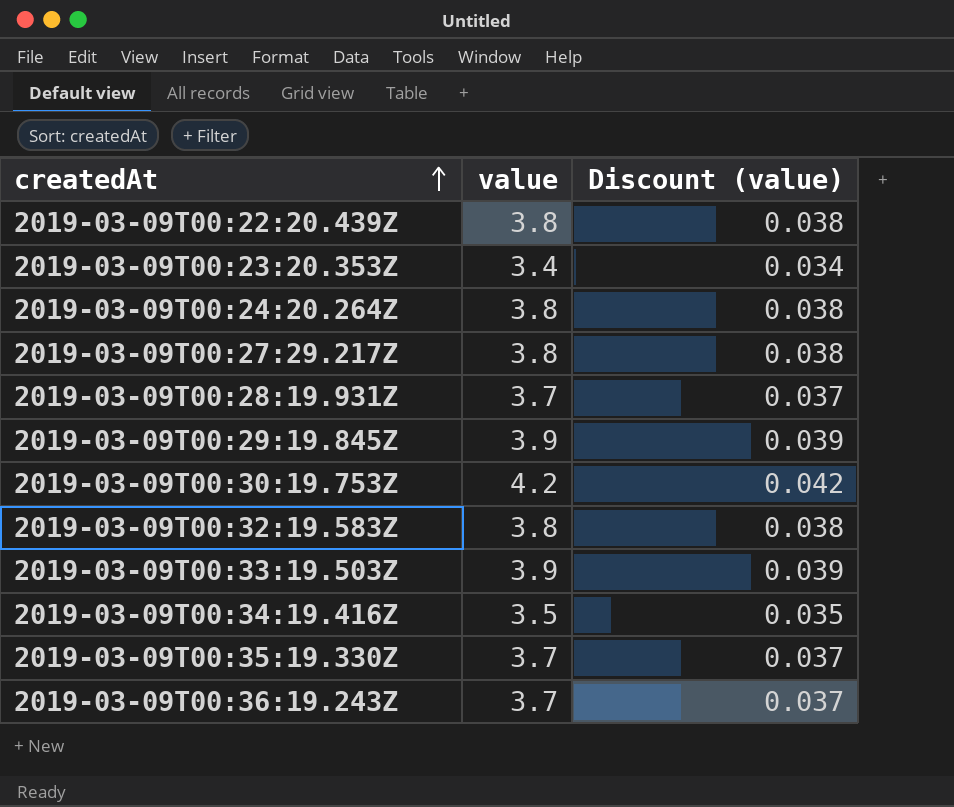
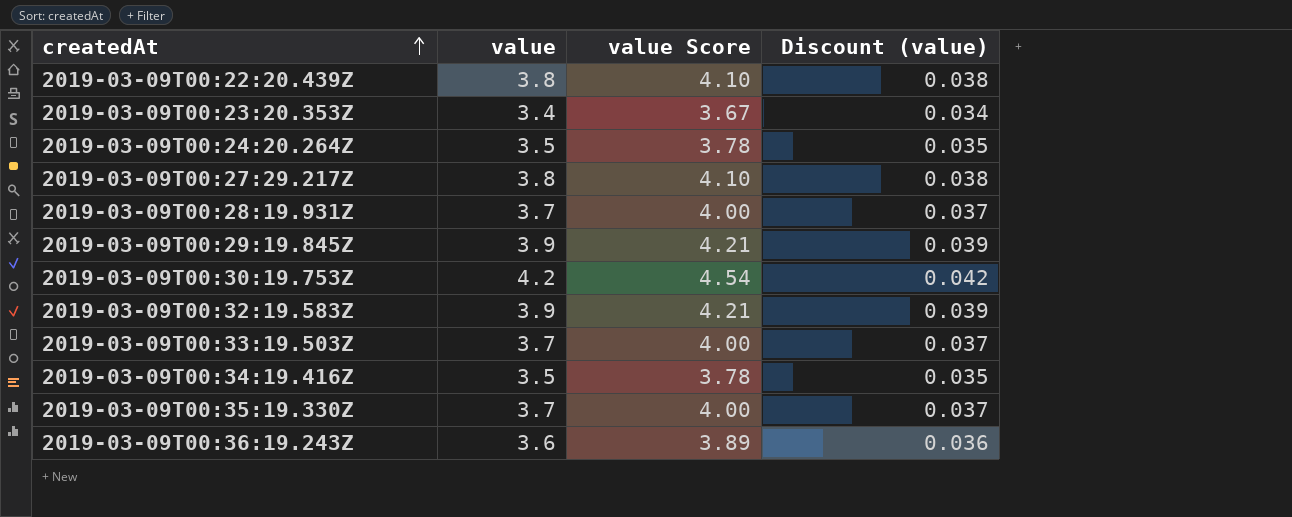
column value Score | formula: none -> [value] * 1.08
2019-03-09T00:24:20.264Z | value: 3.8 -> 3.5
2019-03-09T00:24:20.264Z | Discount (value): 0.038 -> 0.035
2019-03-09T00:32:19.583Z | value: 3.8 -> 3.9
2019-03-09T00:32:19.583Z | Discount (value): 0.038 -> 0.039
2019-03-09T00:33:19.503Z | value: 3.9 -> 3.7
2019-03-09T00:33:19.503Z | Discount (value): 0.039 -> 0.037
2019-03-09T00:36:19.243Z | value: 3.7 -> 3.6
2019-03-09T00:36:19.243Z | Discount (value): 0.037 -> 0.036

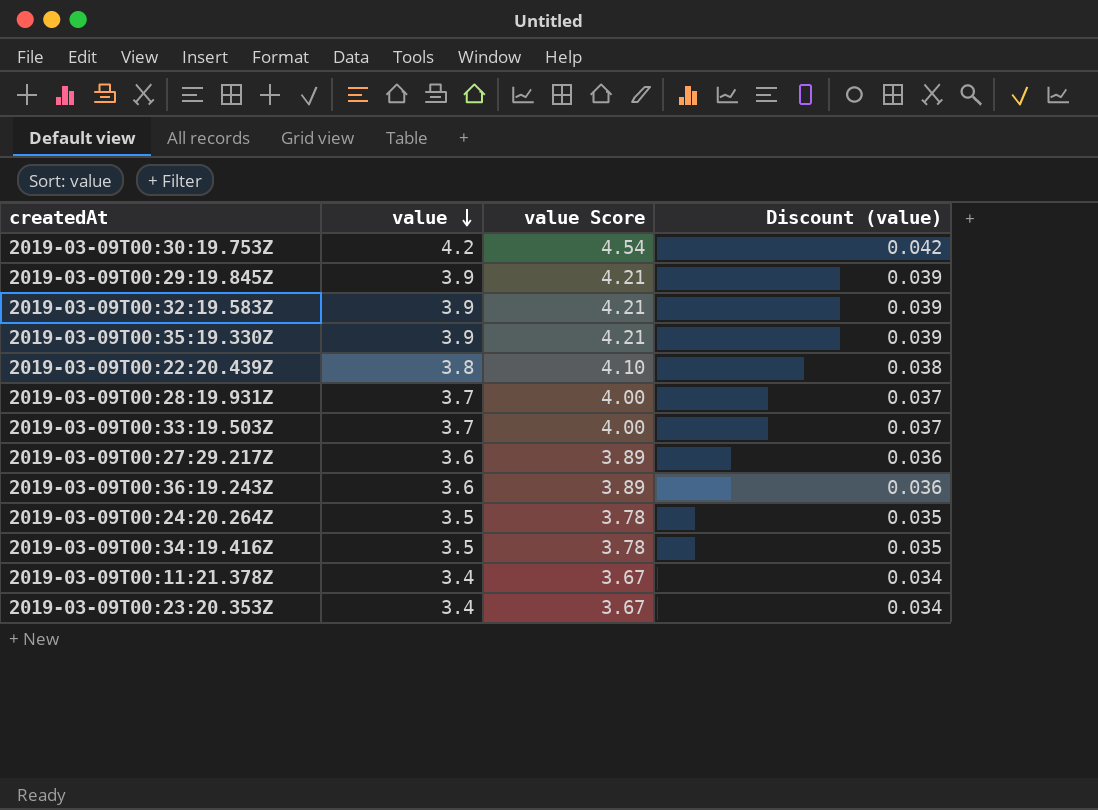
row order: createdAt ascending -> value descending
2019-03-09T00:35:19.330Z | value: 3.7 -> 3.9
2019-03-09T00:35:19.330Z | value Score: 4.00 -> 4.21
2019-03-09T00:35:19.330Z | Discount (value): 0.037 -> 0.039
2019-03-09T00:27:29.217Z | value: 3.8 -> 3.6
2019-03-09T00:27:29.217Z | value Score: 4.10 -> 3.89
2019-03-09T00:27:29.217Z | Discount (value): 0.038 -> 0.036
row 2019-03-09T00:11:21.378Z: none -> 3.4 | 3.67 | 0.034

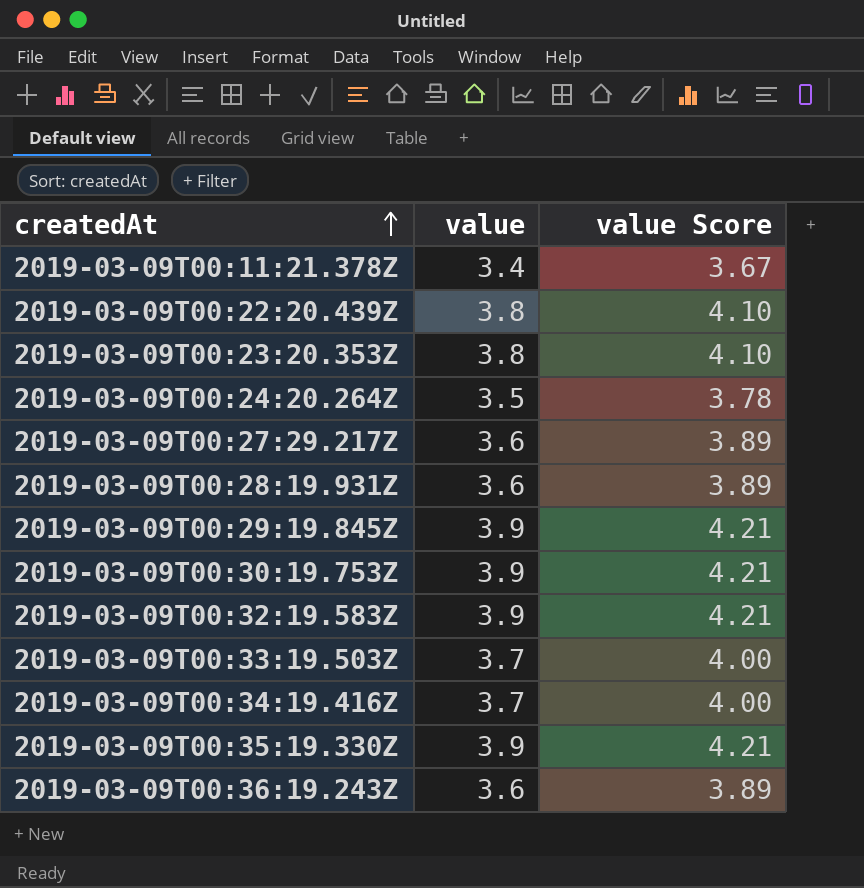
row order: value descending -> createdAt ascending
column Discount (value) | formula: [value] * 0.01 -> none
2019-03-09T00:23:20.353Z | value: 3.4 -> 3.8
2019-03-09T00:23:20.353Z | value Score: 3.67 -> 4.10
2019-03-09T00:28:19.931Z | value: 3.7 -> 3.6
2019-03-09T00:28:19.931Z | value Score: 4.00 -> 3.89
2019-03-09T00:30:19.753Z | value: 4.2 -> 3.9
2019-03-09T00:30:19.753Z | value Score: 4.54 -> 4.21
2019-03-09T00:34:19.416Z | value: 3.5 -> 3.7
2019-03-09T00:34:19.416Z | value Score: 3.78 -> 4.00

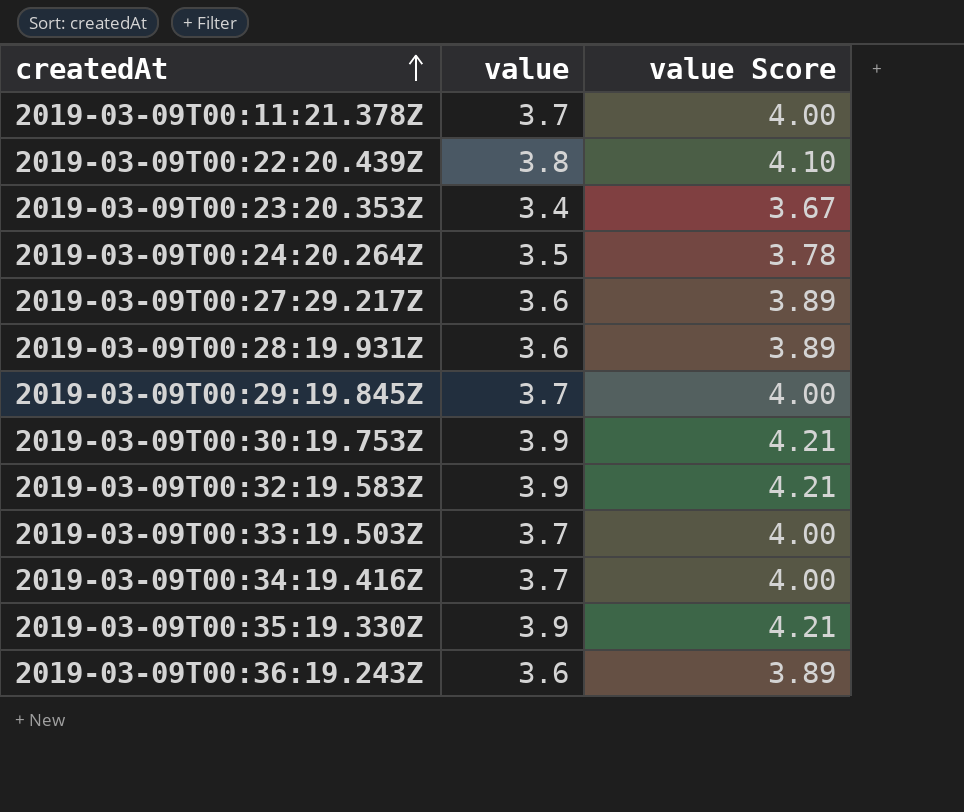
2019-03-09T00:11:21.378Z | value: 3.4 -> 3.7
2019-03-09T00:11:21.378Z | value Score: 3.67 -> 4.00
2019-03-09T00:23:20.353Z | value: 3.8 -> 3.4
2019-03-09T00:23:20.353Z | value Score: 4.10 -> 3.67
2019-03-09T00:29:19.845Z | value: 3.9 -> 3.7
2019-03-09T00:29:19.845Z | value Score: 4.21 -> 4.00

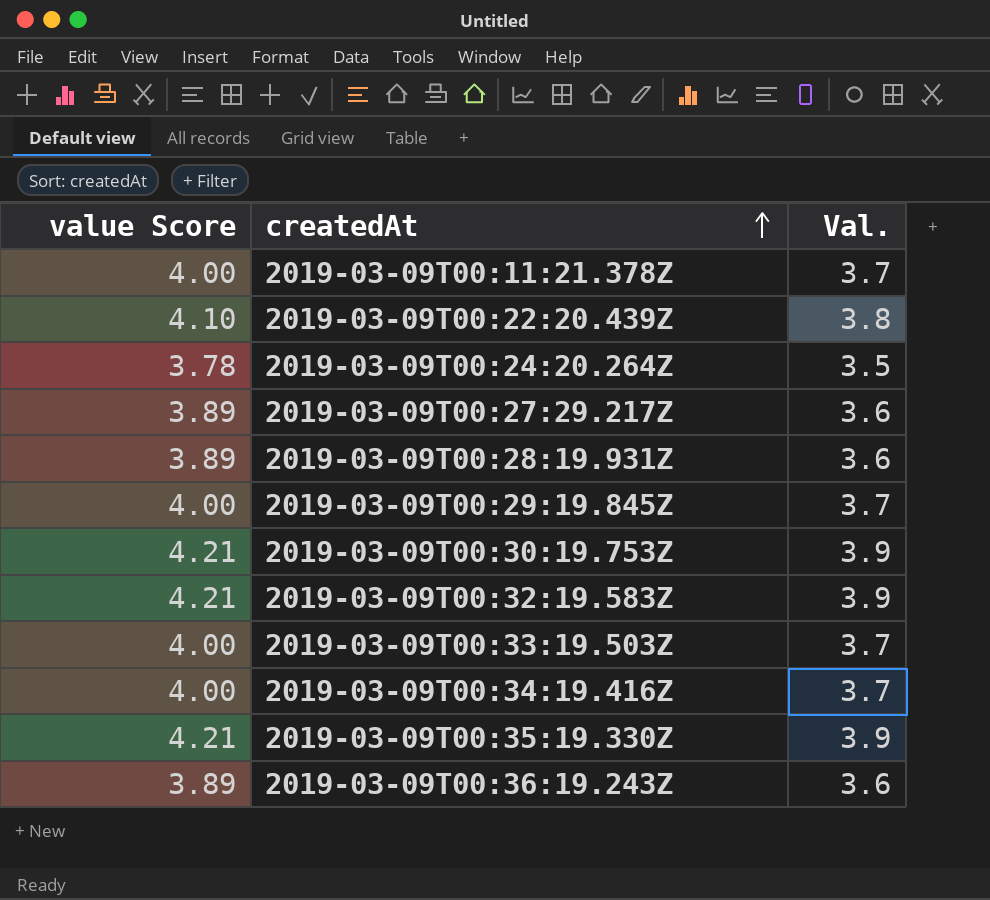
column value Score | position: 3 -> 1
column name: value -> Val.
row 2019-03-09T00:23:20.353Z: 3.4 | 3.67 -> none

